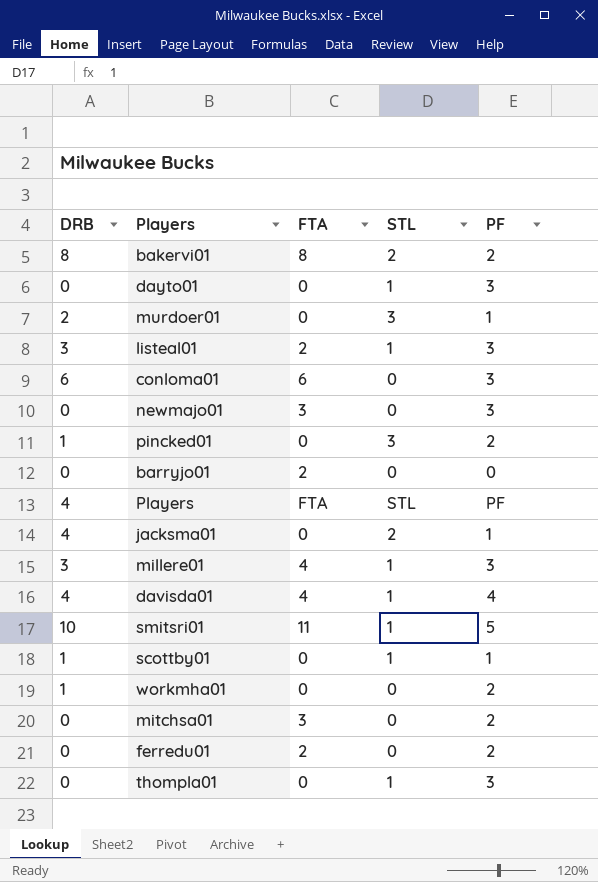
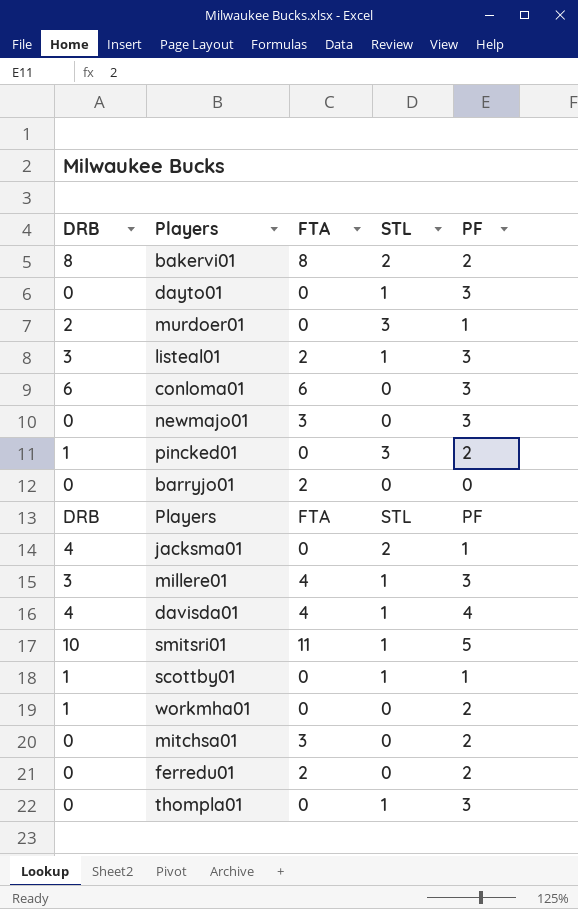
Players | DRB: 4 -> DRB

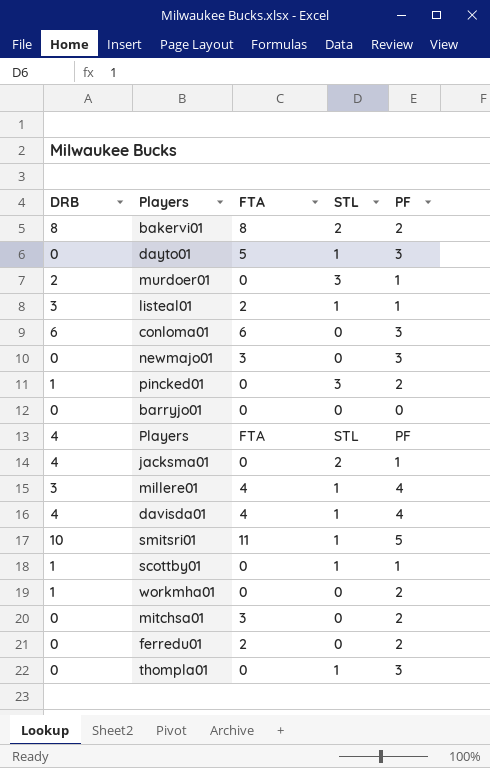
dayto01 | FTA: 0 -> 5
listeal01 | PF: 3 -> 1
barryjo01 | FTA: 2 -> 0
Players | DRB: DRB -> 4
millere01 | PF: 3 -> 4

